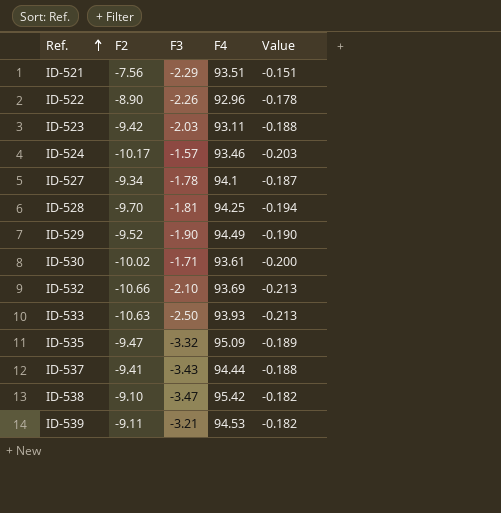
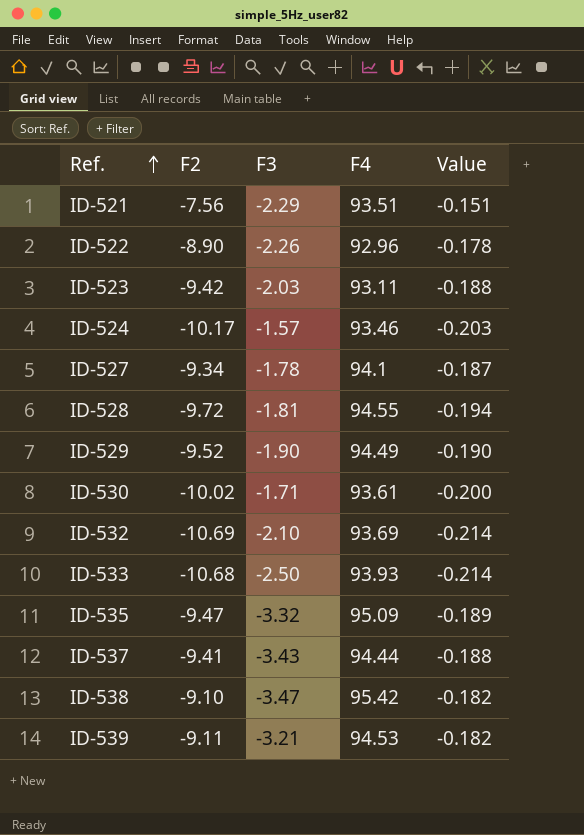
ID-528 | F2: -9.70 -> -9.72
ID-528 | F4: 94.25 -> 94.55
ID-532 | F2: -10.66 -> -10.69
ID-532 | Value: -0.213 -> -0.214
ID-533 | F2: -10.63 -> -10.68
ID-533 | Value: -0.213 -> -0.214

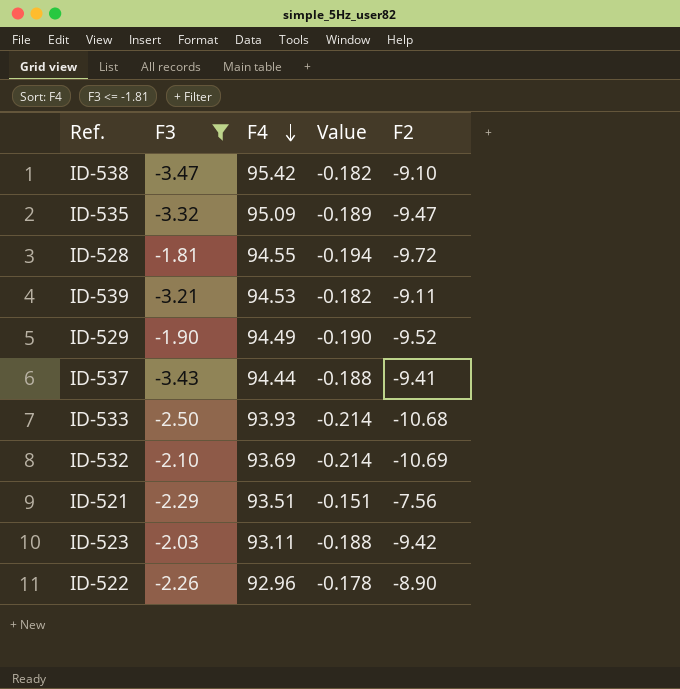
filter: none -> F3 <= -1.81
row order: Ref. ascending -> F4 descending
column F2 | position: 2 -> 5

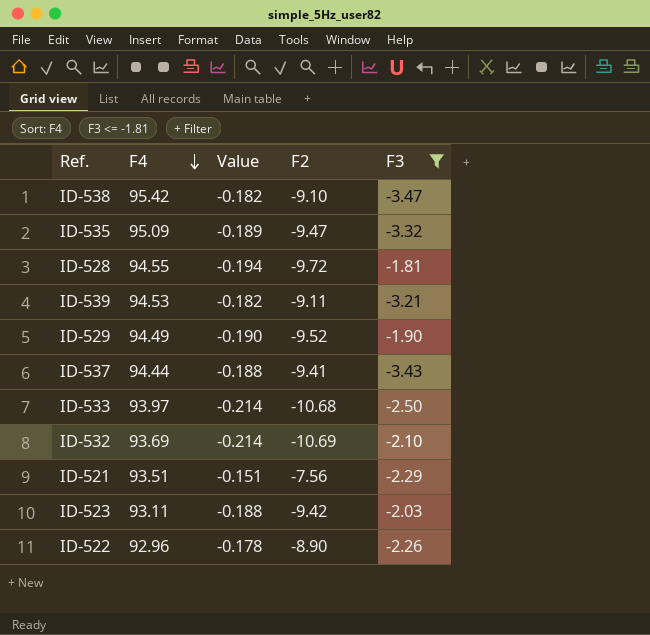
column F3 | position: 2 -> 5
ID-533 | F4: 93.93 -> 93.97

